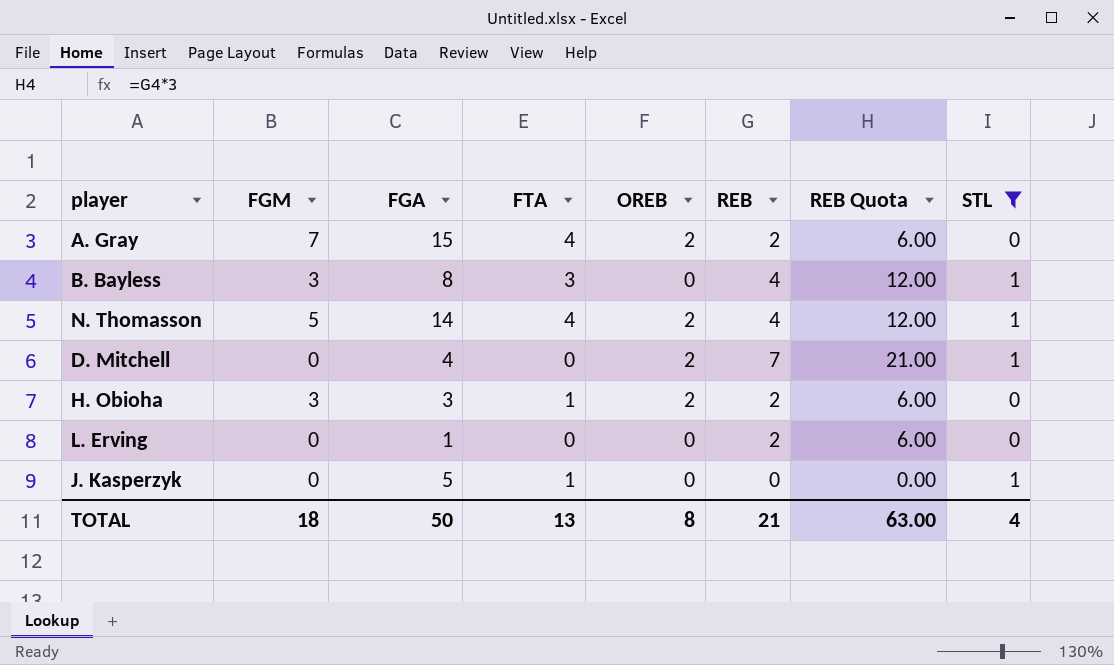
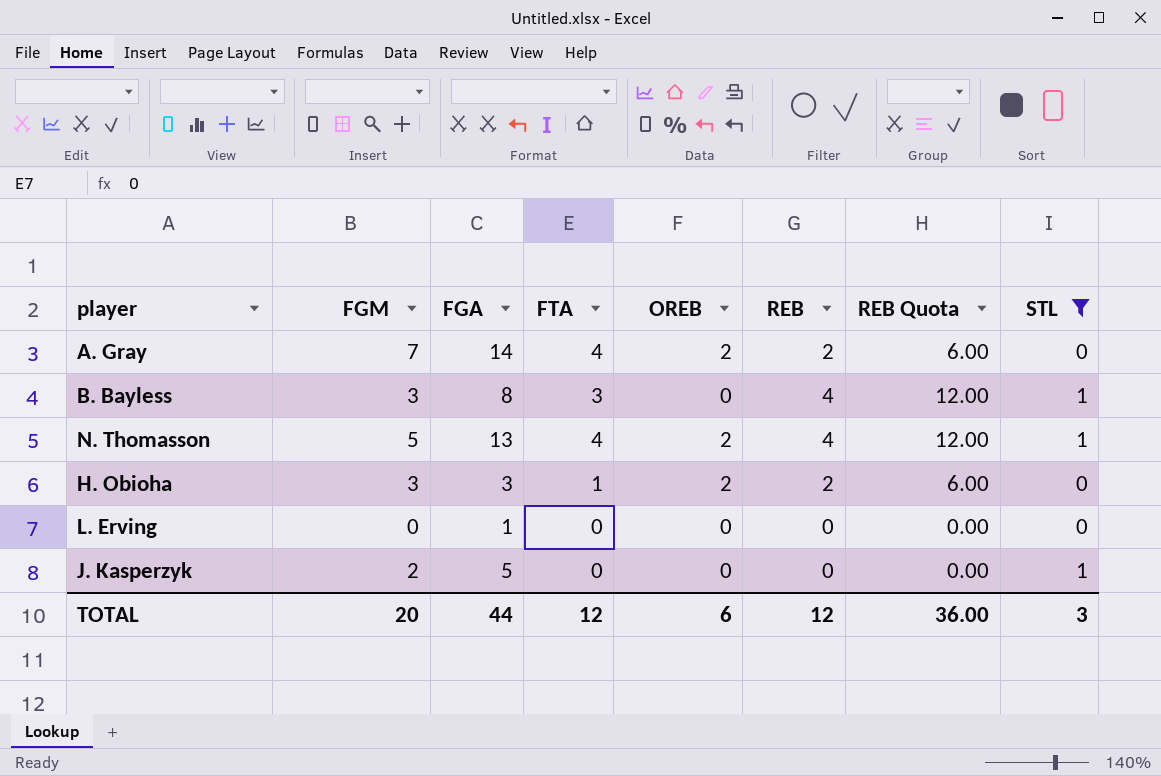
row D. Mitchell: 0 | 4 | 0 | 2 | 7 | 21.00 | 1 -> none
A. Gray | FGA: 15 -> 14
N. Thomasson | FGA: 14 -> 13
L. Erving | REB: 2 -> 0
L. Erving | REB Quota: 6.00 -> 0.00
J. Kasperzyk | FGM: 0 -> 2
J. Kasperzyk | FTA: 1 -> 0
TOTAL | FGM: 18 -> 20
TOTAL | FGA: 50 -> 44
TOTAL | FTA: 13 -> 12
TOTAL | OREB: 8 -> 6
TOTAL | REB: 21 -> 12
TOTAL | REB Quota: 63.00 -> 36.00
TOTAL | STL: 4 -> 3

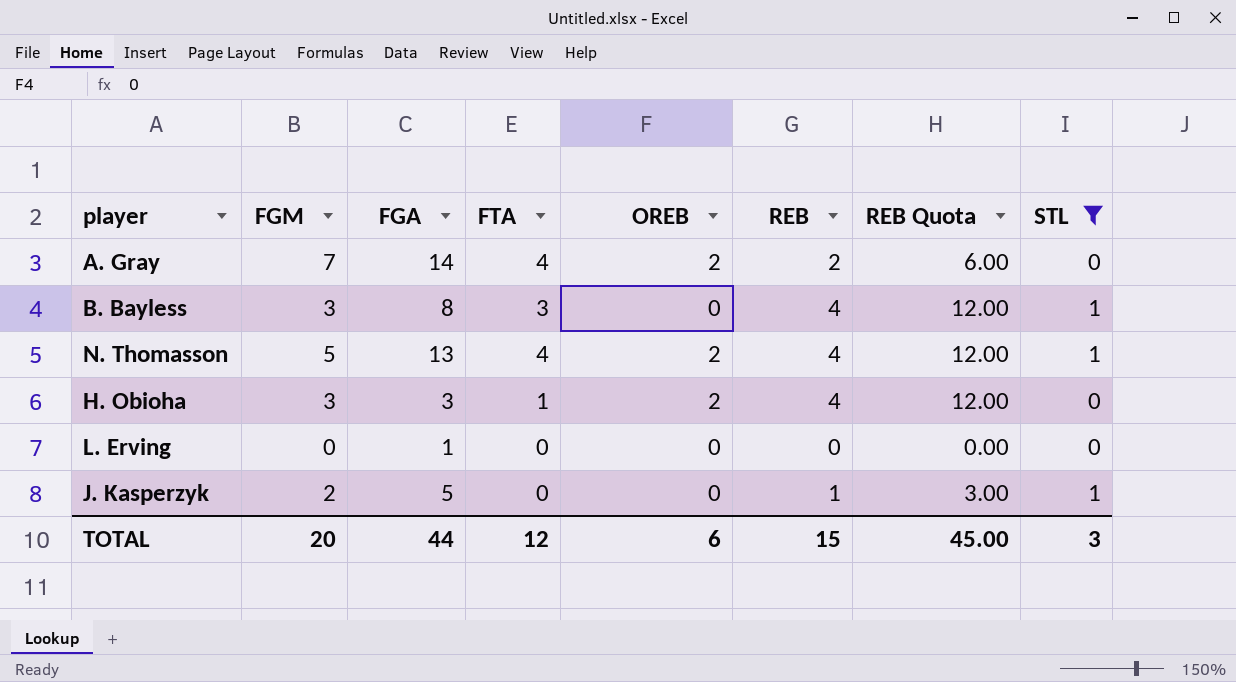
H. Obioha | REB: 2 -> 4
H. Obioha | REB Quota: 6.00 -> 12.00
J. Kasperzyk | REB: 0 -> 1
J. Kasperzyk | REB Quota: 0.00 -> 3.00
TOTAL | REB: 12 -> 15
TOTAL | REB Quota: 36.00 -> 45.00

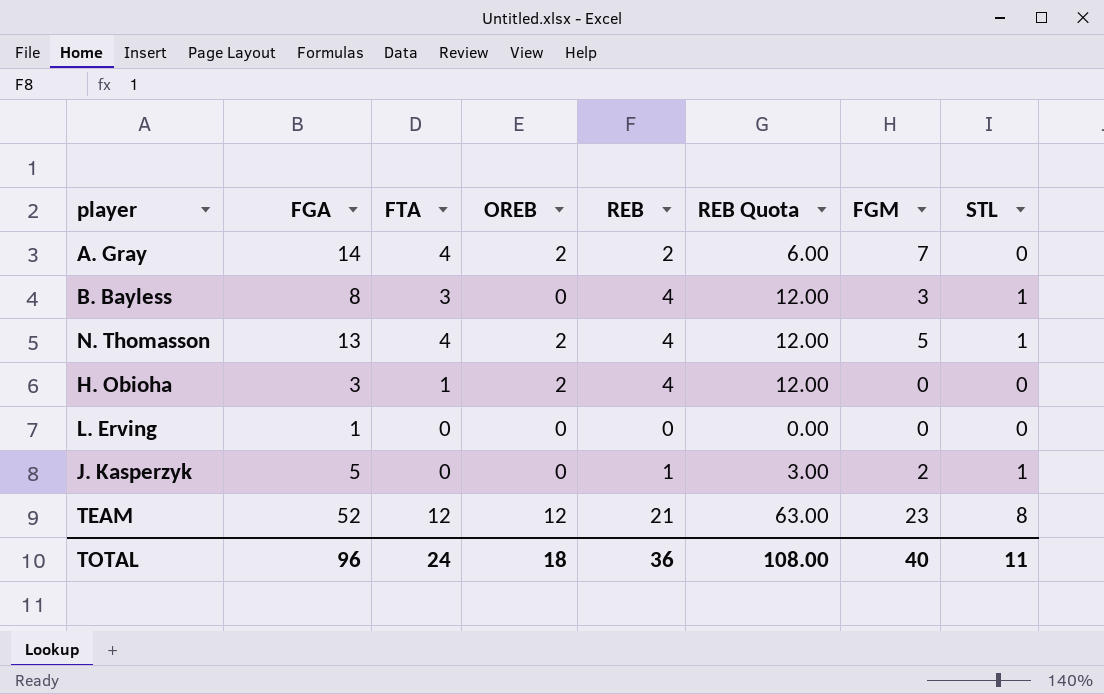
filter: STL != 8 -> none
column FGM | position: 2 -> 7
H. Obioha | FGM: 3 -> 0
TOTAL | FGA: 44 -> 96
TOTAL | FTA: 12 -> 24
TOTAL | OREB: 6 -> 18
TOTAL | REB: 15 -> 36
TOTAL | REB Quota: 45.00 -> 108.00
TOTAL | FGM: 20 -> 40
TOTAL | STL: 3 -> 11

